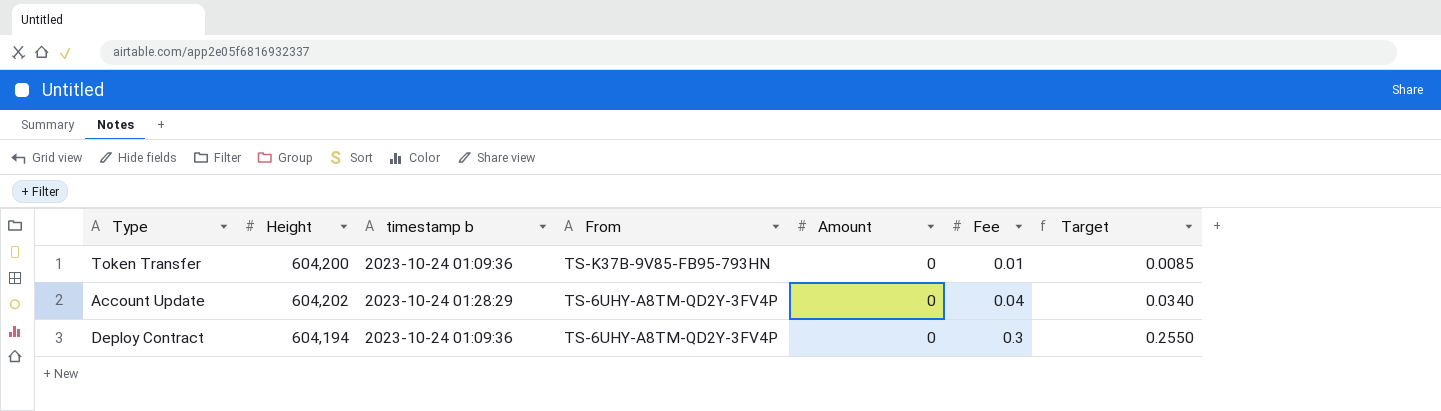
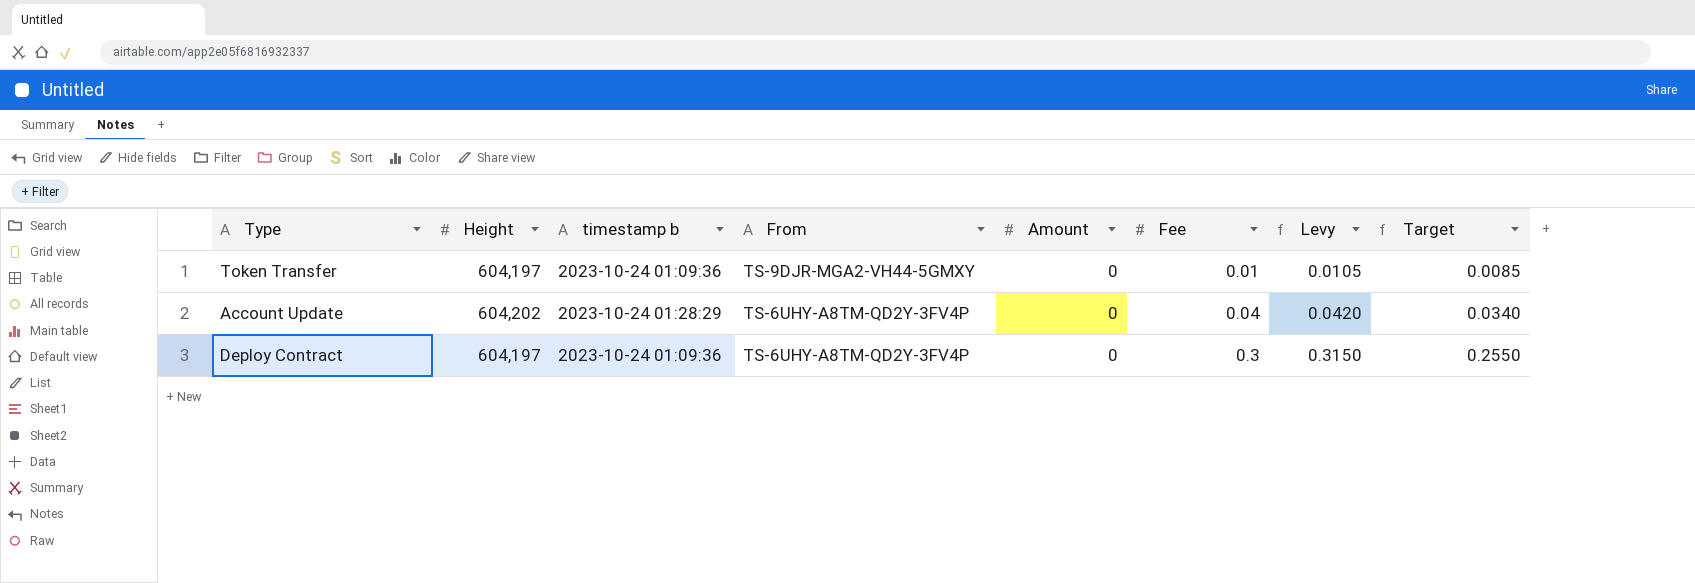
column Levy | formula: none -> [Fee] * 1.05
Token Transfer | Height: 604,200 -> 604,197
Token Transfer | From: TS-K37B-9V85-FB95-793HN -> TS-9DJR-MGA2-VH44-5GMXY
Deploy Contract | Height: 604,194 -> 604,197

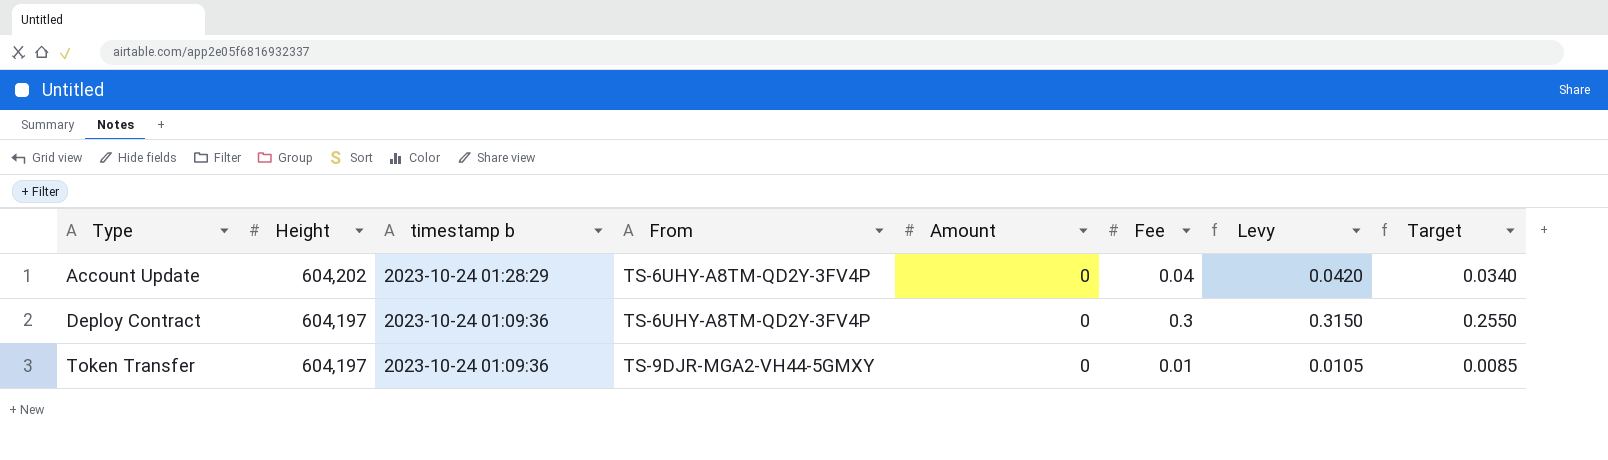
row order: From descending -> Type ascending

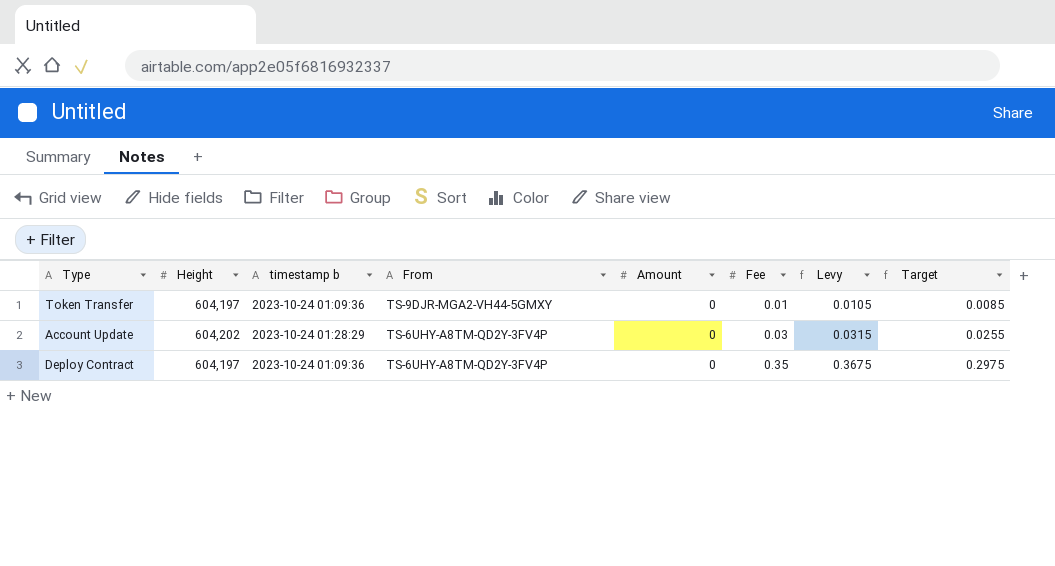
row order: Type ascending -> From descending
Account Update | Fee: 0.04 -> 0.03
Account Update | Levy: 0.0420 -> 0.0315
Account Update | Target: 0.0340 -> 0.0255
Deploy Contract | Fee: 0.3 -> 0.35
Deploy Contract | Levy: 0.3150 -> 0.3675
Deploy Contract | Target: 0.2550 -> 0.2975

